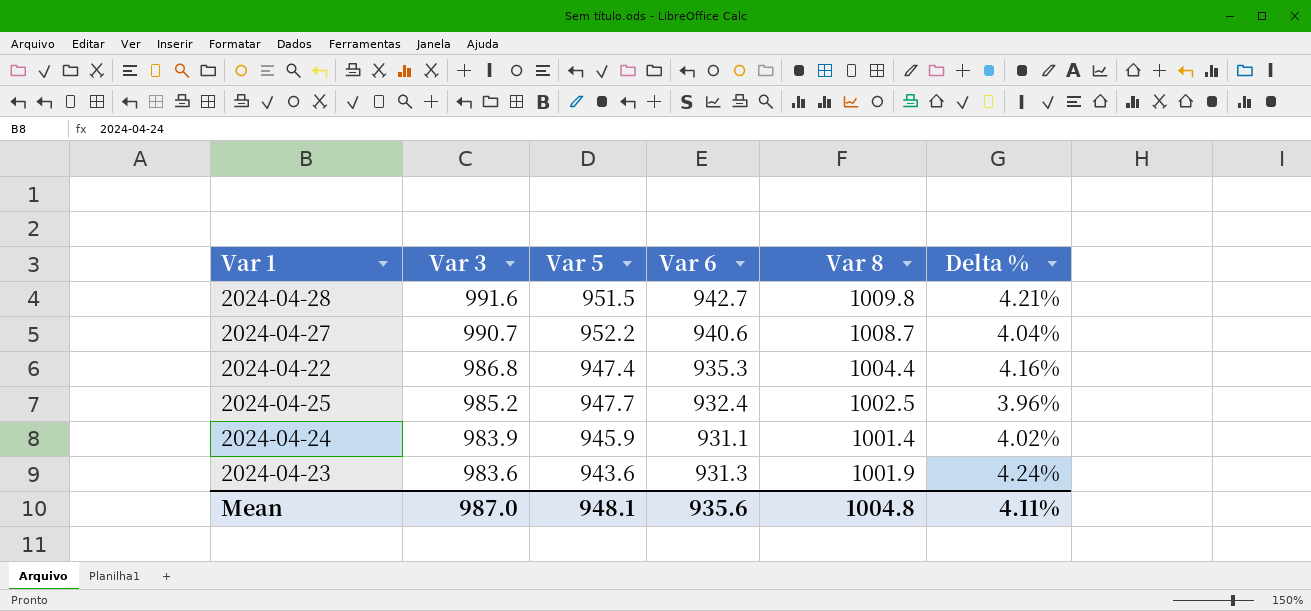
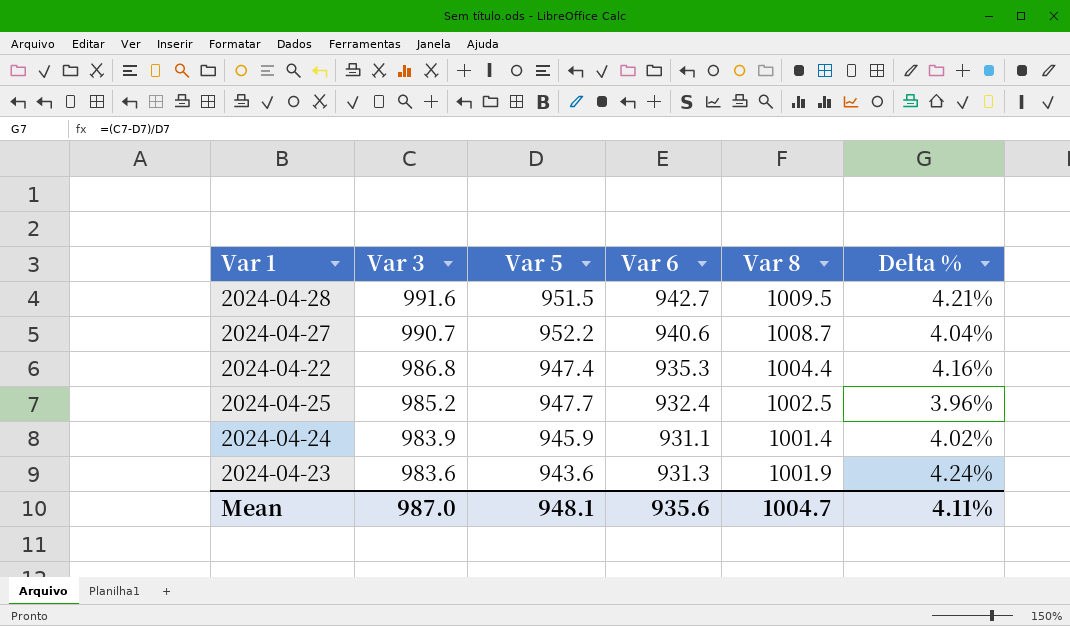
2024-04-28 | Var 8: 1009.8 -> 1009.5
Mean | Var 8: 1004.8 -> 1004.7

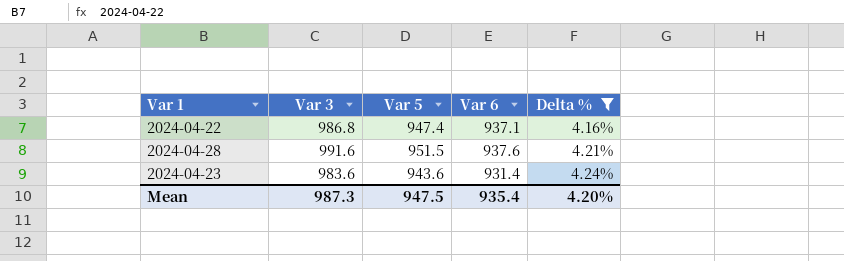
filter: none -> Delta % >= 4.16%
row order: Var 3 descending -> Delta % ascending
column Var 8 | position: 5 -> none
2024-04-22 | Var 6: 935.3 -> 937.1
2024-04-28 | Var 6: 942.7 -> 937.6
2024-04-23 | Var 6: 931.3 -> 931.4
Mean | Var 3: 987.0 -> 987.3
Mean | Var 5: 948.1 -> 947.5
Mean | Var 6: 935.6 -> 935.4
Mean | Delta %: 4.11% -> 4.20%

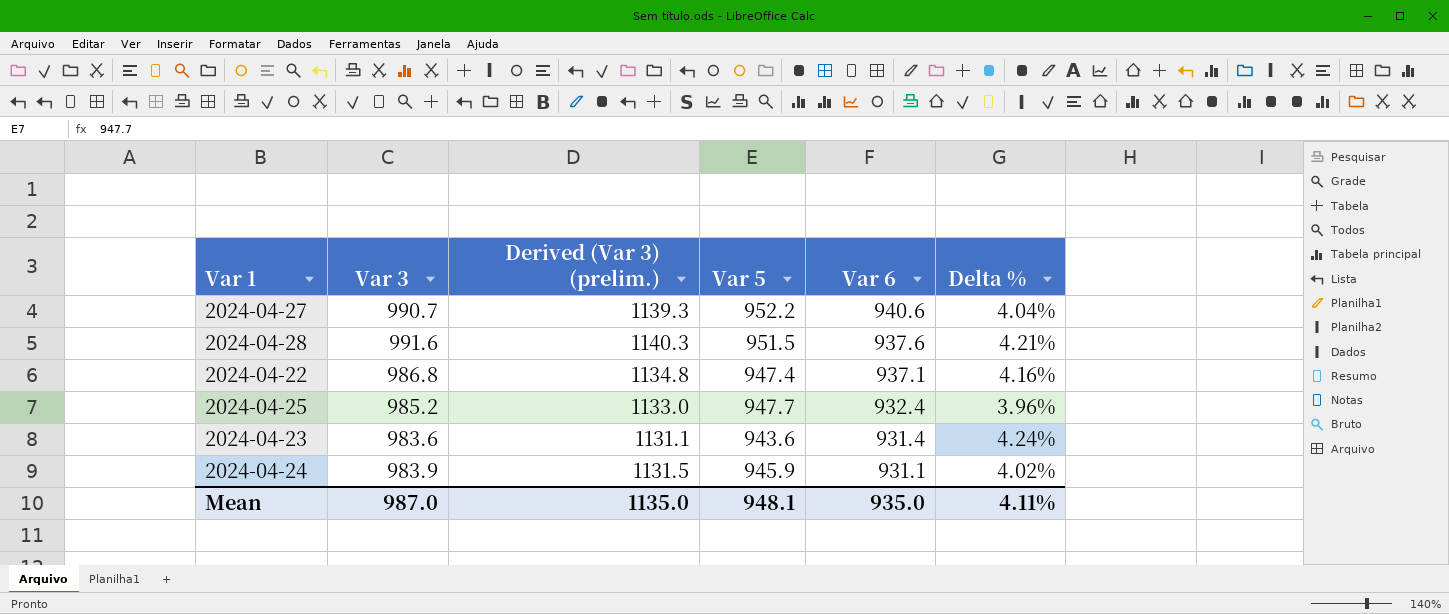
filter: Delta % >= 4.16% -> none
row order: Delta % ascending -> Var 6 descending
column Derived (Var 3) (prelim.) | formula: none -> [Var 3] * 1.15
Mean | Var 3: 987.3 -> 987.0
Mean | Var 5: 947.5 -> 948.1
Mean | Var 6: 935.4 -> 935.0
Mean | Delta %: 4.20% -> 4.11%

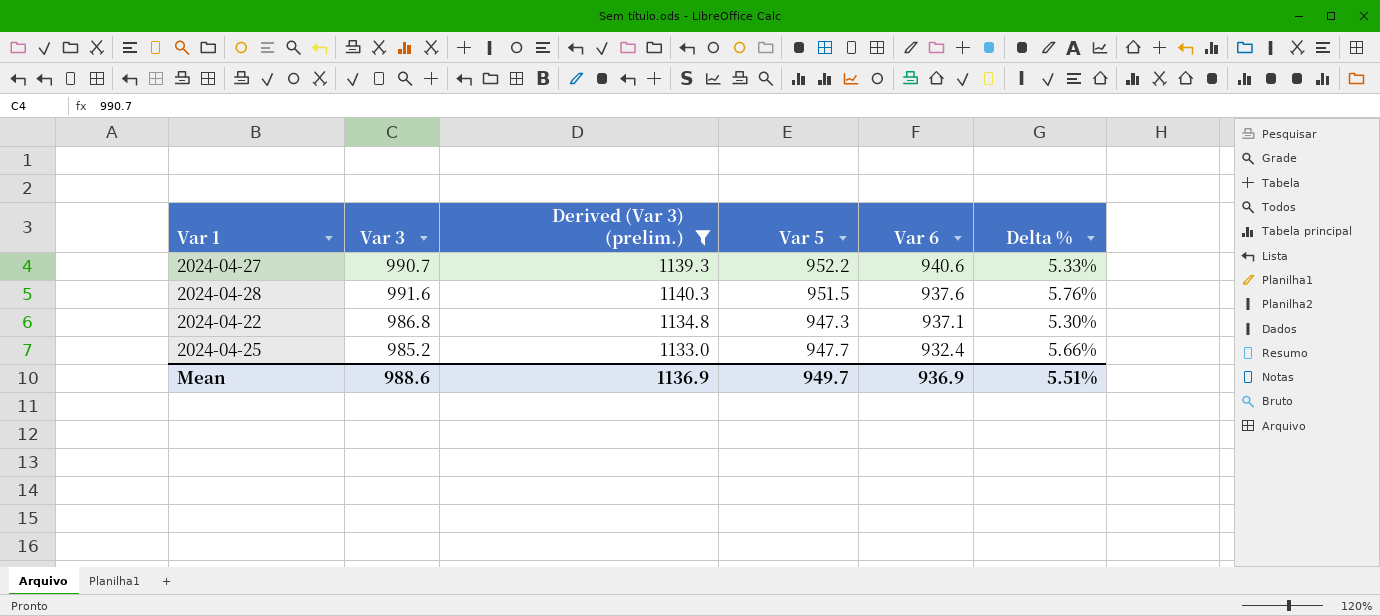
filter: none -> Derived (Var 3) (prelim.) >= 1133.0
column Delta % | formula: ([Var 3] - [Var 5]) / [Var 5] -> ([Var 3] - [Var 6]) / [Var 6]
2024-04-22 | Var 5: 947.4 -> 947.3
Mean | Var 3: 987.0 -> 988.6
Mean | Derived (Var 3) (prelim.): 1135.0 -> 1136.9
Mean | Var 5: 948.1 -> 949.7
Mean | Var 6: 935.0 -> 936.9
Mean | Delta %: 4.11% -> 5.51%

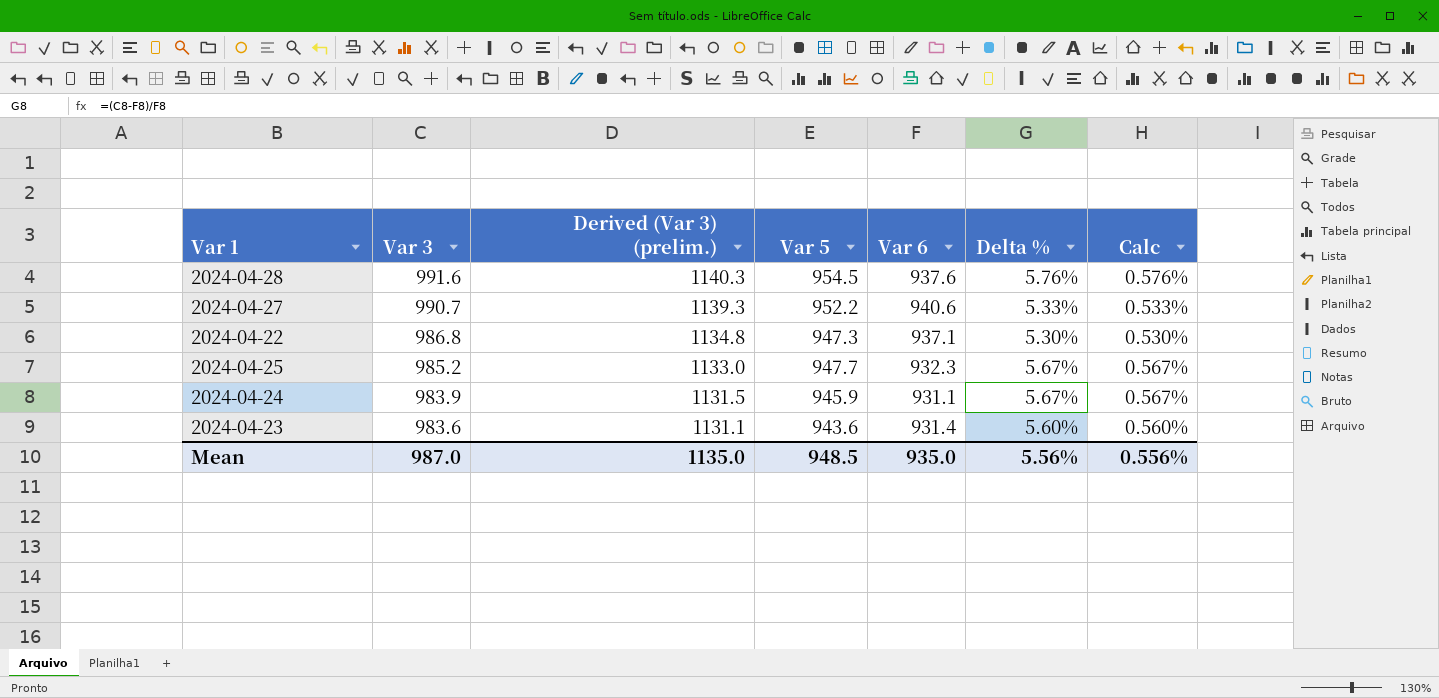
filter: Derived (Var 3) (prelim.) >= 1133.0 -> none
row order: Var 6 descending -> Var 3 descending
column Calc | formula: none -> [Delta %] * 0.1
2024-04-28 | Var 5: 951.5 -> 954.5
2024-04-25 | Var 6: 932.4 -> 932.3
2024-04-25 | Delta %: 5.66% -> 5.67%
Mean | Var 3: 988.6 -> 987.0
Mean | Derived (Var 3) (prelim.): 1136.9 -> 1135.0
Mean | Var 5: 949.7 -> 948.5
Mean | Var 6: 936.9 -> 935.0
Mean | Delta %: 5.51% -> 5.56%

